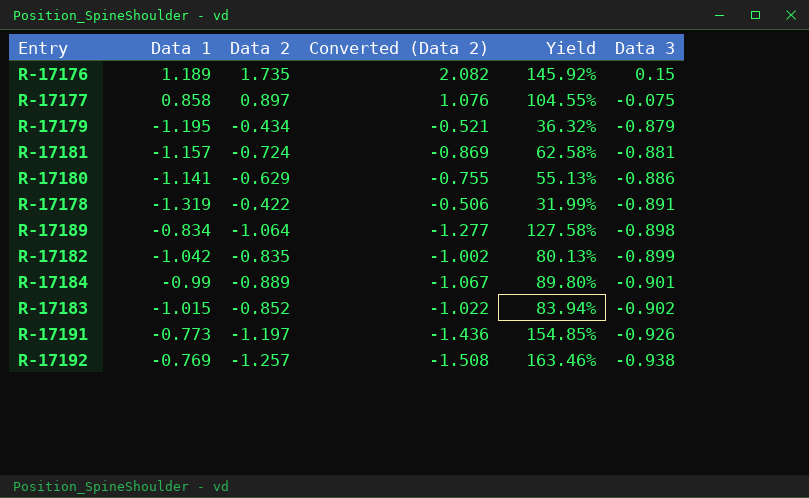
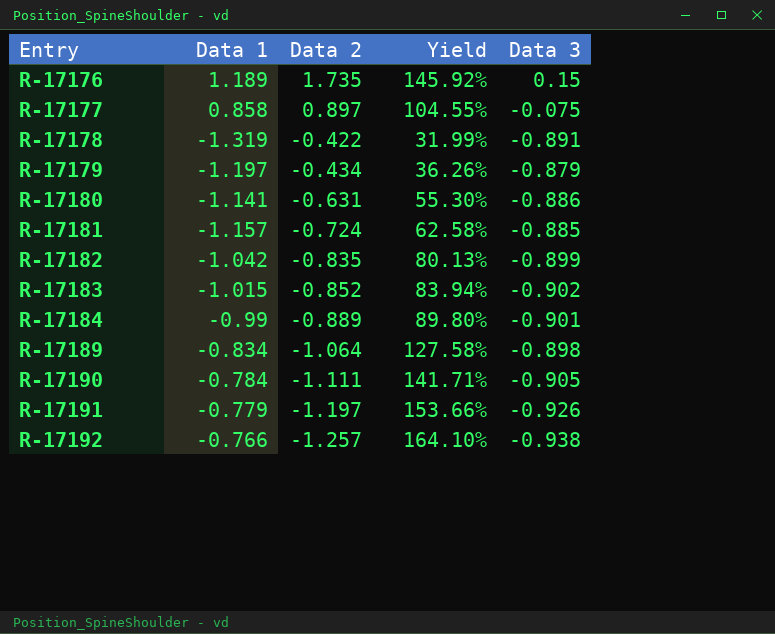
row order: Data 3 descending -> Entry ascending
column Converted (Data 2) | formula: [Data 2] * 1.2 -> none
R-17179 | Data 1: -1.195 -> -1.197
R-17179 | Yield: 36.32% -> 36.26%
R-17180 | Data 2: -0.629 -> -0.631
R-17180 | Yield: 55.13% -> 55.30%
R-17181 | Data 3: -0.881 -> -0.885
row R-17190: none -> -0.784 | -1.111 | 141.71% | -0.905
R-17191 | Data 1: -0.773 -> -0.779
R-17191 | Yield: 154.85% -> 153.66%
R-17192 | Data 1: -0.769 -> -0.766
R-17192 | Yield: 163.46% -> 164.10%

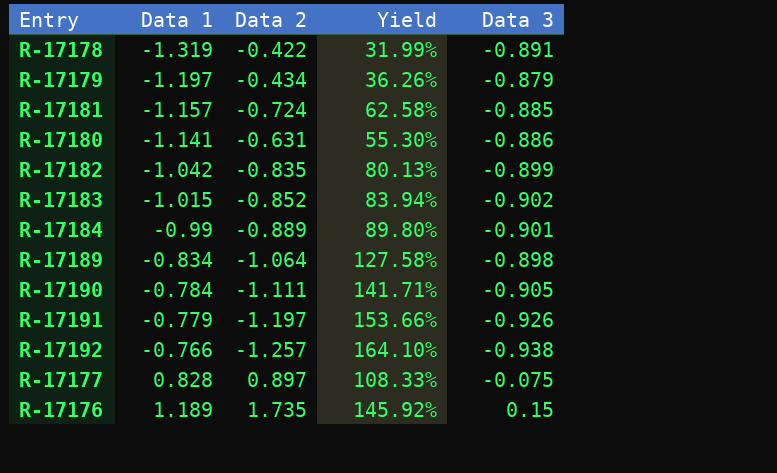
row order: Entry ascending -> Data 1 ascending
R-17177 | Data 1: 0.858 -> 0.828
R-17177 | Yield: 104.55% -> 108.33%

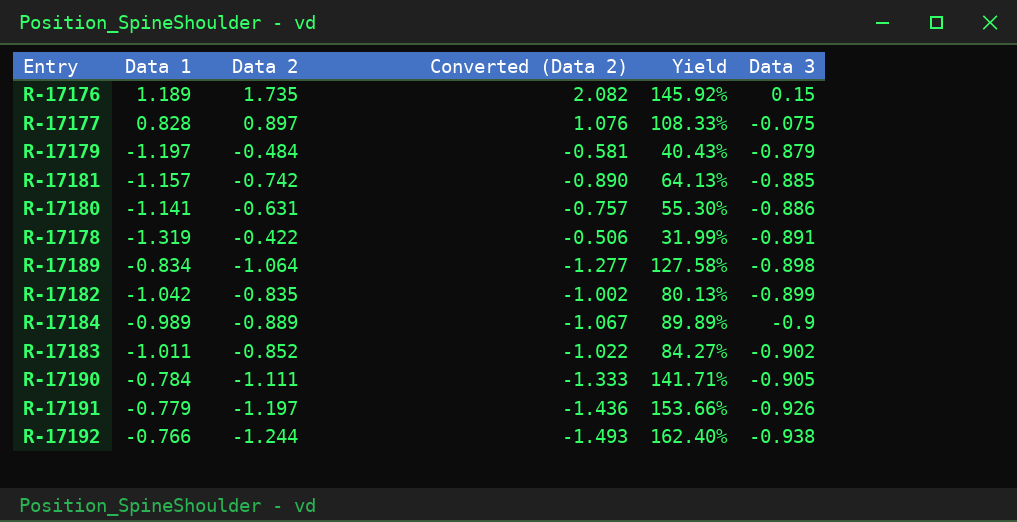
row order: Data 1 ascending -> Data 3 descending
column Converted (Data 2) | formula: none -> [Data 2] * 1.2
R-17179 | Data 2: -0.434 -> -0.484
R-17179 | Yield: 36.26% -> 40.43%
R-17181 | Data 2: -0.724 -> -0.742
R-17181 | Yield: 62.58% -> 64.13%
R-17184 | Data 1: -0.99 -> -0.989
R-17184 | Yield: 89.80% -> 89.89%
R-17184 | Data 3: -0.901 -> -0.9
R-17183 | Data 1: -1.015 -> -1.011
R-17183 | Yield: 83.94% -> 84.27%
R-17192 | Data 2: -1.257 -> -1.244
R-17192 | Yield: 164.10% -> 162.40%

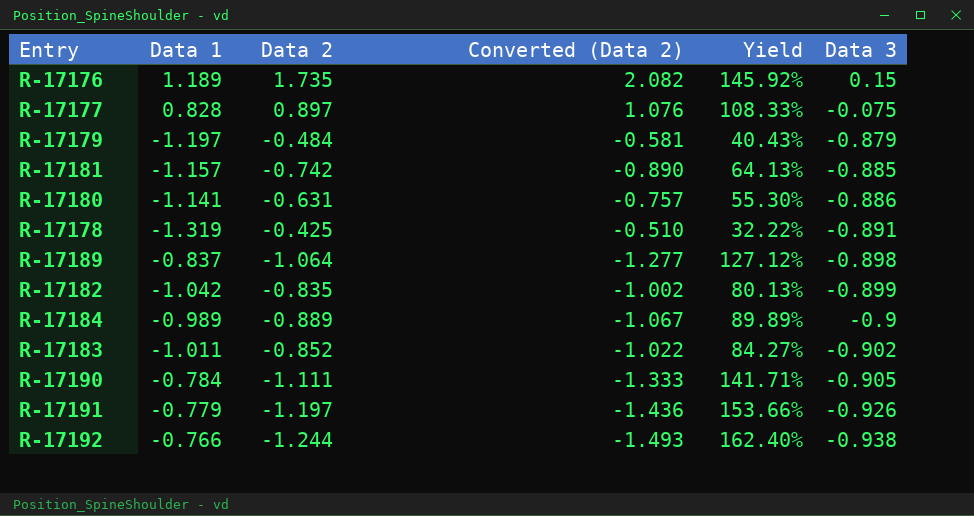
R-17178 | Data 2: -0.422 -> -0.425
R-17178 | Converted (Data 2): -0.506 -> -0.510
R-17178 | Yield: 31.99% -> 32.22%
R-17189 | Data 1: -0.834 -> -0.837
R-17189 | Yield: 127.58% -> 127.12%

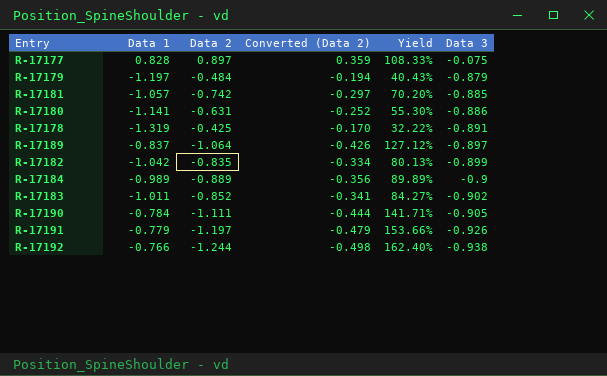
column Converted (Data 2) | formula: [Data 2] * 1.2 -> [Data 2] * 0.4
row R-17176: 1.189 | 1.735 | 2.082 | 145.92% | 0.15 -> none
R-17181 | Data 1: -1.157 -> -1.057
R-17181 | Yield: 64.13% -> 70.20%
R-17189 | Data 3: -0.898 -> -0.897

